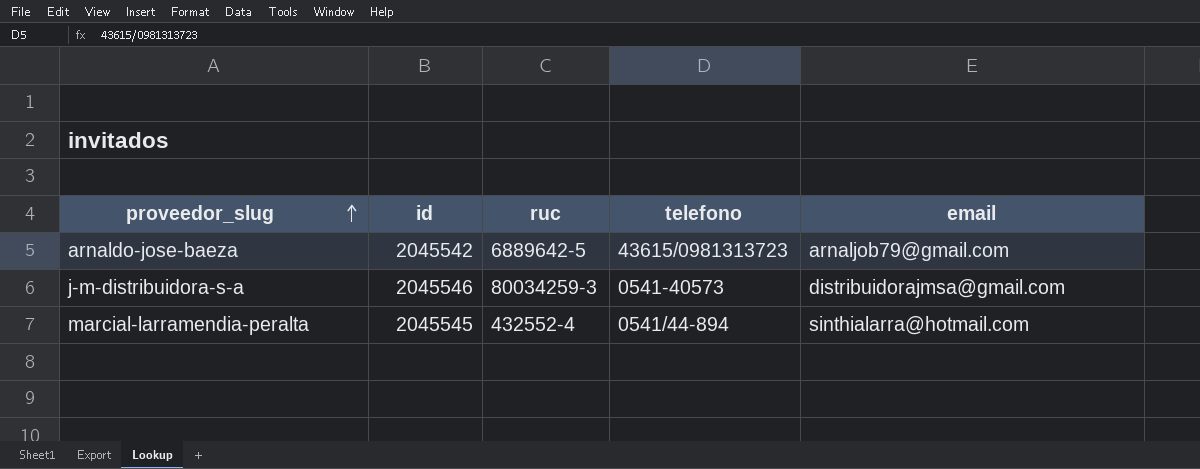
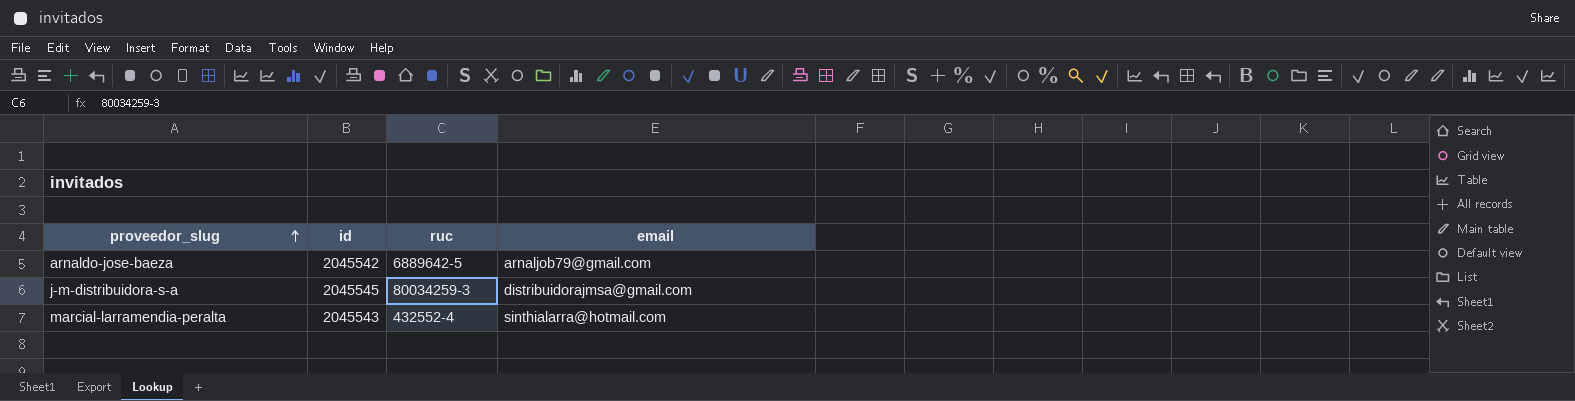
column telefono | position: 4 -> none
j-m-distribuidora-s-a | id: 2045546 -> 2045545
marcial-larramendia-peralta | id: 2045545 -> 2045543

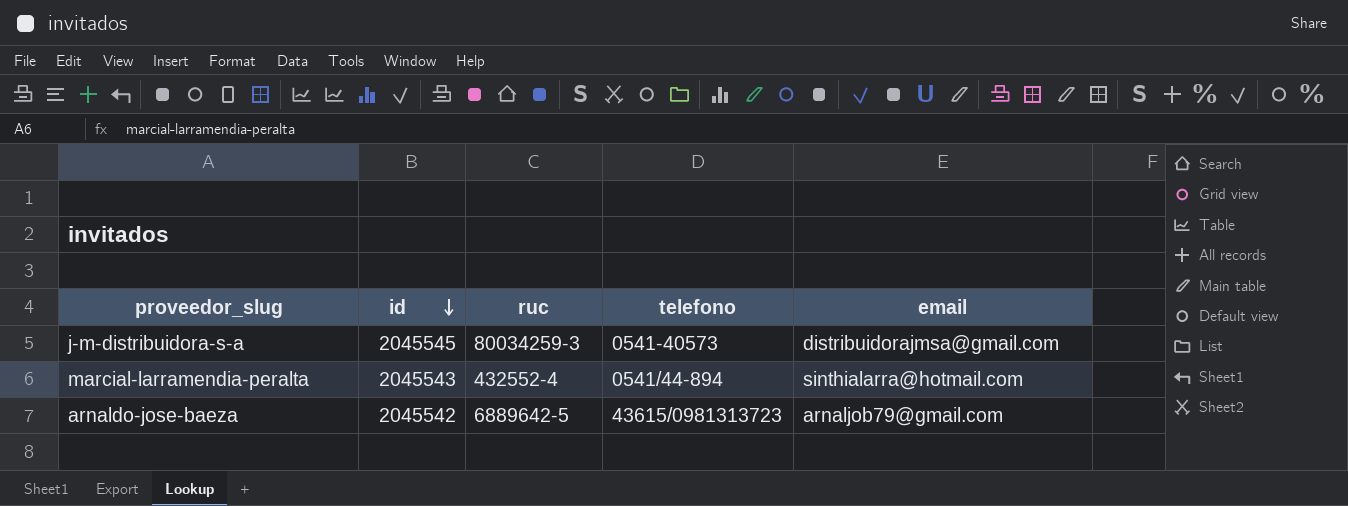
row order: proveedor_slug ascending -> id descending
column telefono | position: none -> 4

